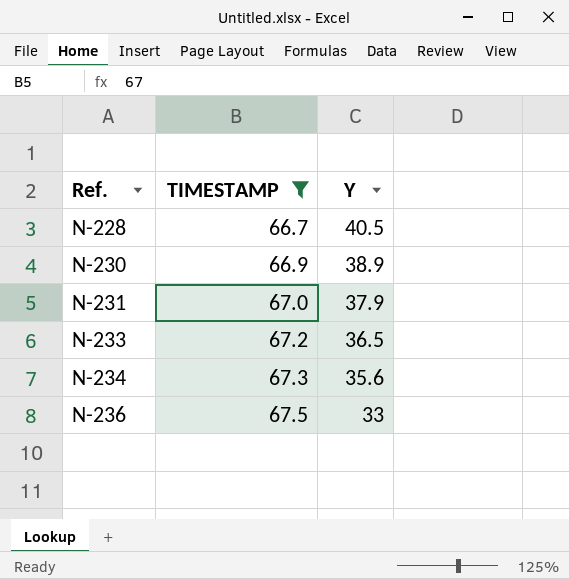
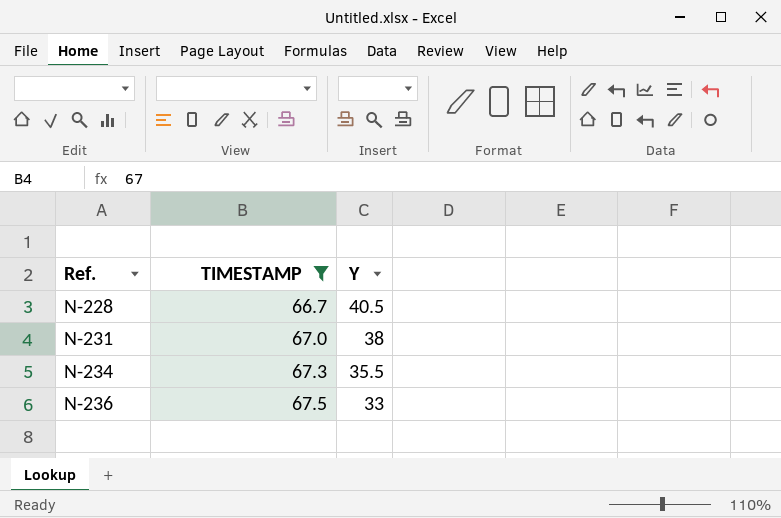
row N-230: 66.9 | 38.9 -> none
row N-233: 67.2 | 36.5 -> none
N-231 | Y: 37.9 -> 38
N-234 | Y: 35.6 -> 35.5

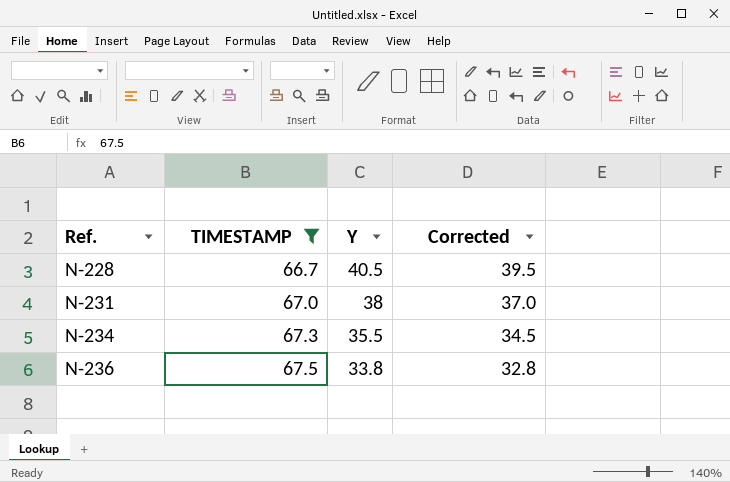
column Corrected | formula: none -> [Y] - 1
N-236 | Y: 33 -> 33.8

